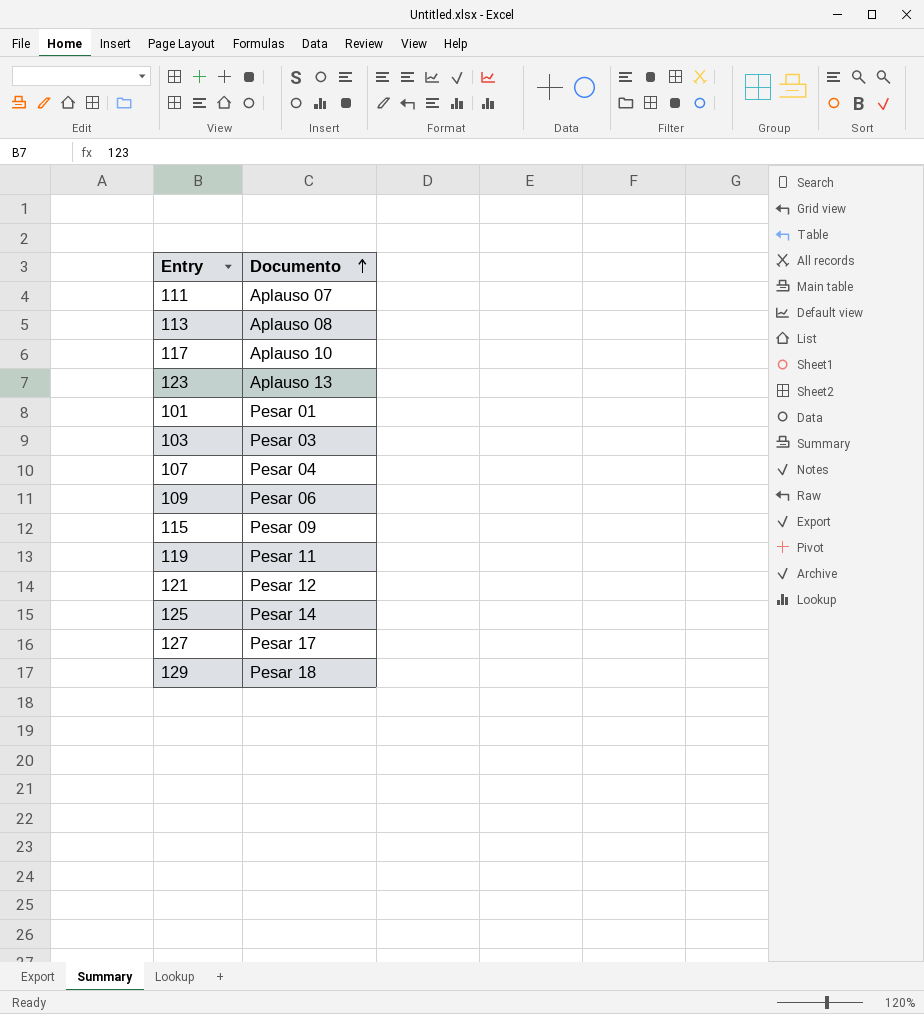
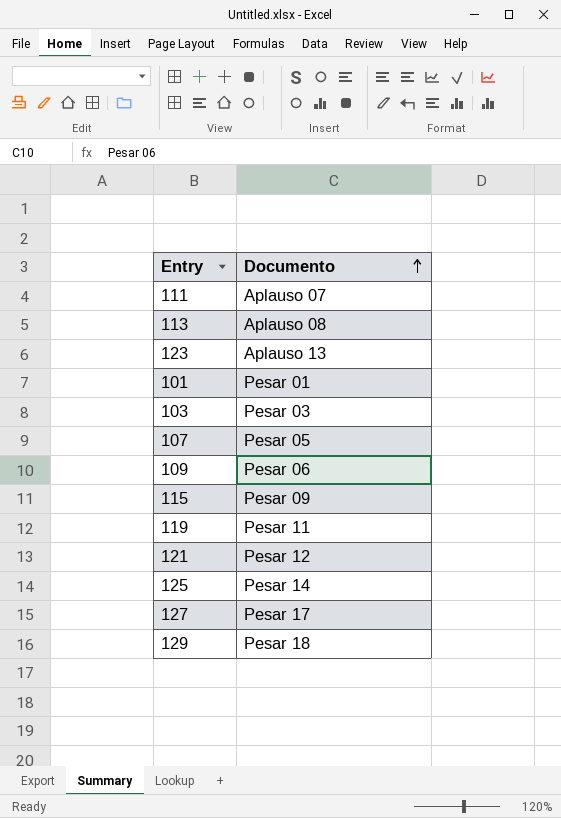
row 117: Aplauso 10 -> none
107 | Documento: Pesar 04 -> Pesar 05

